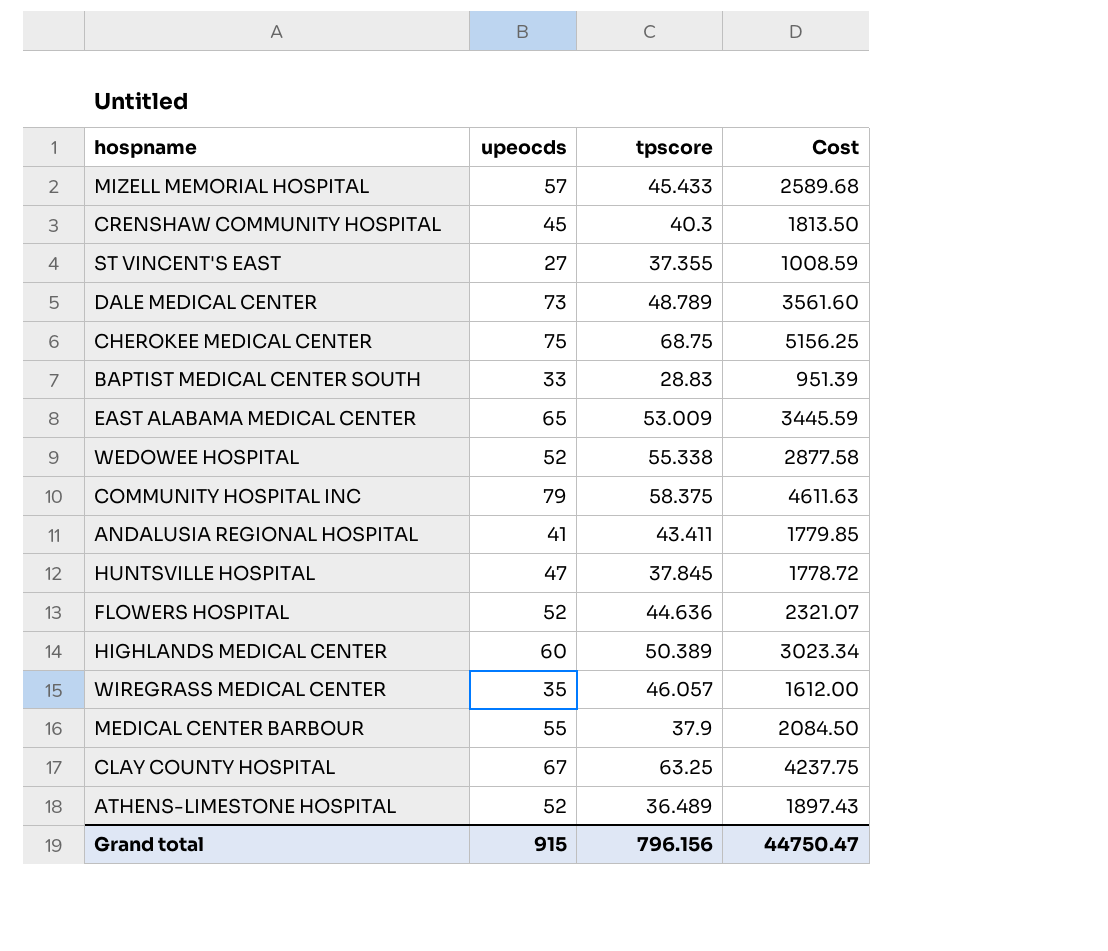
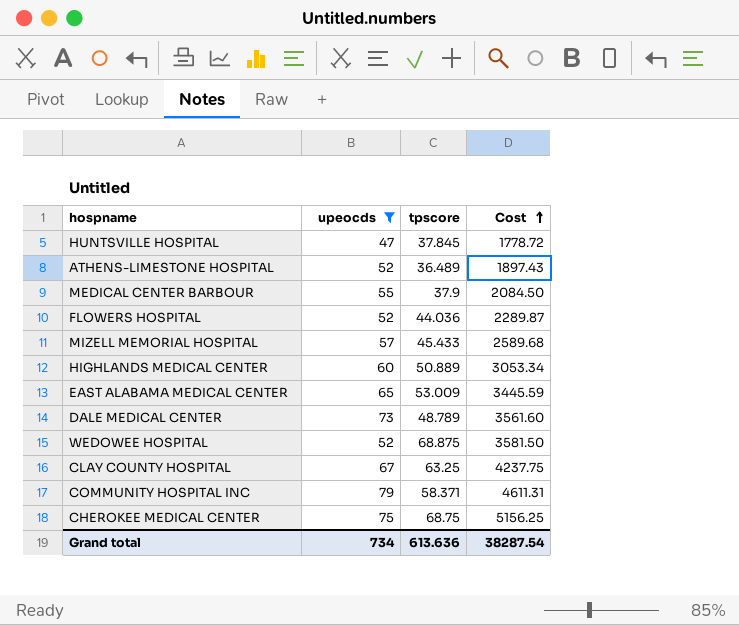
filter: none -> upeocds >= 47
row order: none -> Cost ascending
FLOWERS HOSPITAL | tpscore: 44.636 -> 44.036
FLOWERS HOSPITAL | Cost: 2321.07 -> 2289.87
HIGHLANDS MEDICAL CENTER | tpscore: 50.389 -> 50.889
HIGHLANDS MEDICAL CENTER | Cost: 3023.34 -> 3053.34
WEDOWEE HOSPITAL | tpscore: 55.338 -> 68.875
WEDOWEE HOSPITAL | Cost: 2877.58 -> 3581.50
COMMUNITY HOSPITAL INC | tpscore: 58.375 -> 58.371
COMMUNITY HOSPITAL INC | Cost: 4611.63 -> 4611.31
Grand total | upeocds: 915 -> 734
Grand total | tpscore: 796.156 -> 613.636
Grand total | Cost: 44750.47 -> 38287.54

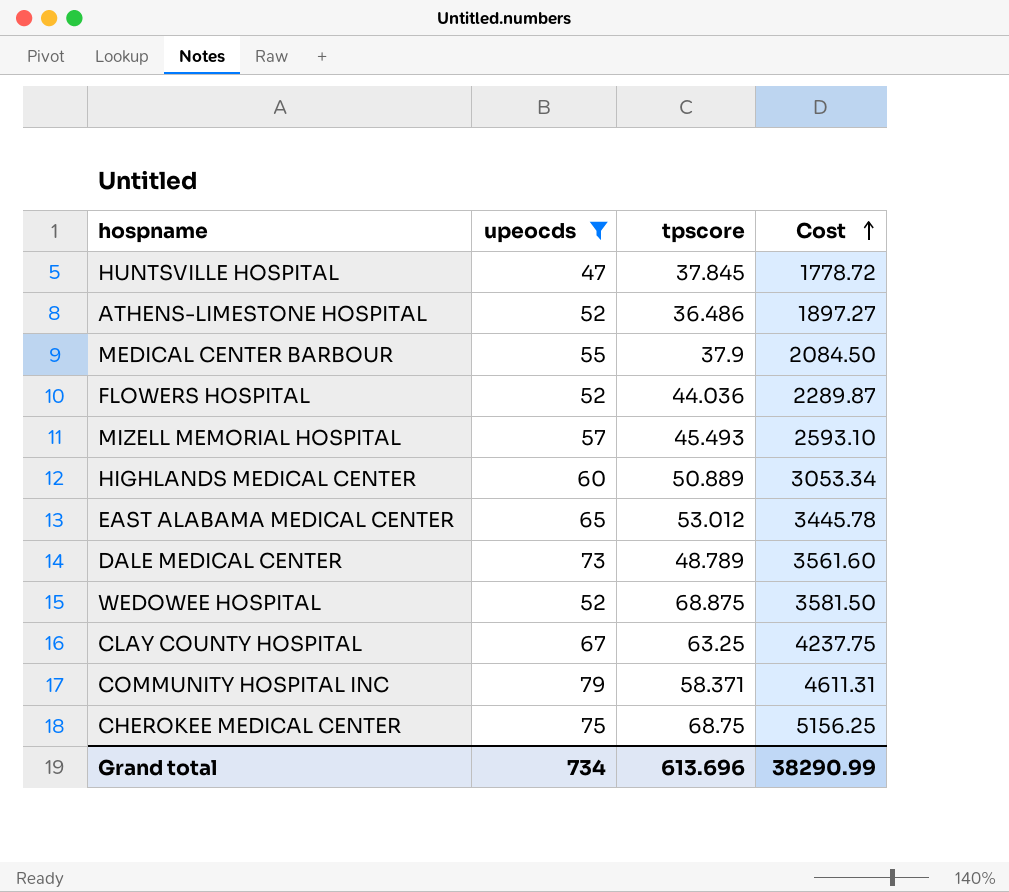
ATHENS-LIMESTONE HOSPITAL | tpscore: 36.489 -> 36.486
ATHENS-LIMESTONE HOSPITAL | Cost: 1897.43 -> 1897.27
MIZELL MEMORIAL HOSPITAL | tpscore: 45.433 -> 45.493
MIZELL MEMORIAL HOSPITAL | Cost: 2589.68 -> 2593.10
EAST ALABAMA MEDICAL CENTER | tpscore: 53.009 -> 53.012
EAST ALABAMA MEDICAL CENTER | Cost: 3445.59 -> 3445.78
Grand total | tpscore: 613.636 -> 613.696
Grand total | Cost: 38287.54 -> 38290.99

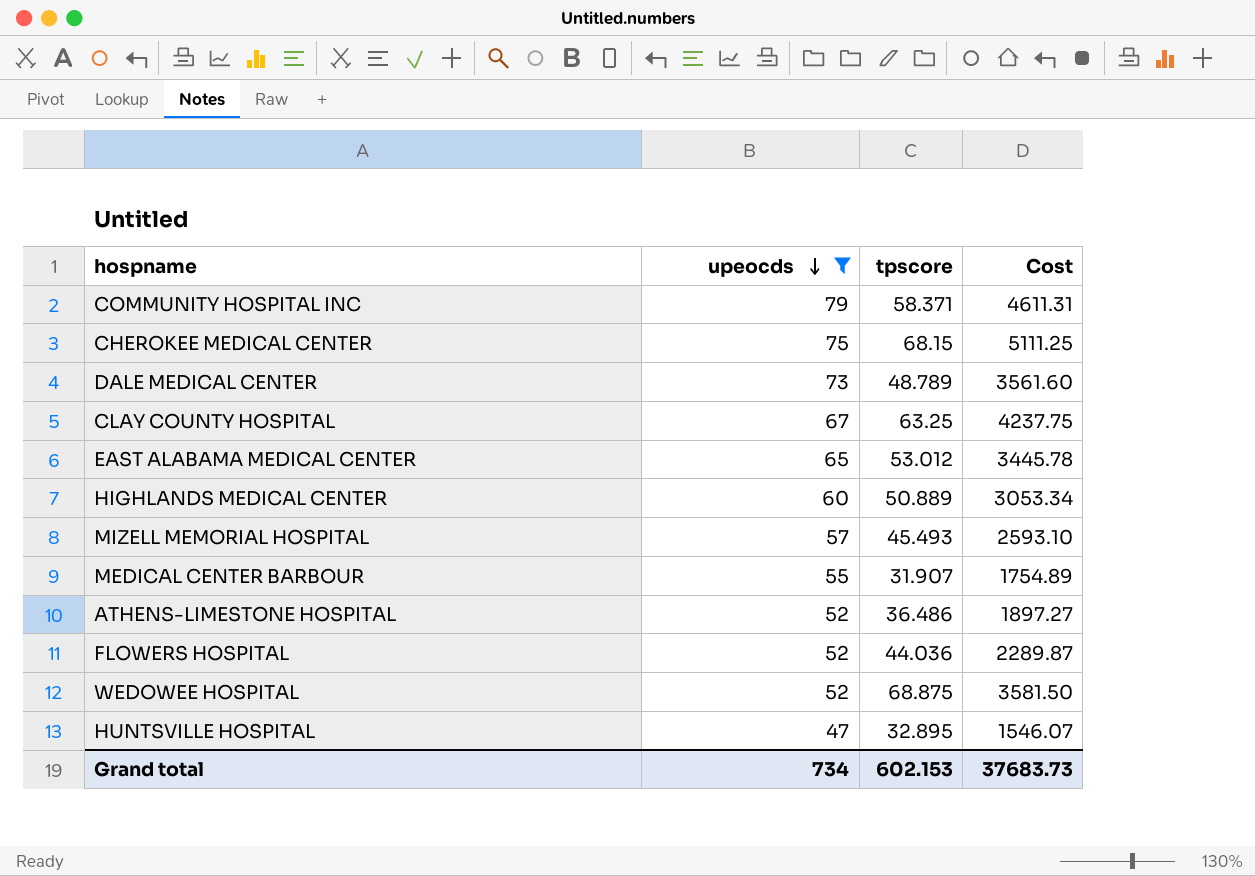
row order: Cost ascending -> upeocds descending
CHEROKEE MEDICAL CENTER | tpscore: 68.75 -> 68.15
CHEROKEE MEDICAL CENTER | Cost: 5156.25 -> 5111.25
MEDICAL CENTER BARBOUR | tpscore: 37.9 -> 31.907
MEDICAL CENTER BARBOUR | Cost: 2084.50 -> 1754.89
HUNTSVILLE HOSPITAL | tpscore: 37.845 -> 32.895
HUNTSVILLE HOSPITAL | Cost: 1778.72 -> 1546.07
Grand total | tpscore: 613.696 -> 602.153
Grand total | Cost: 38290.99 -> 37683.73

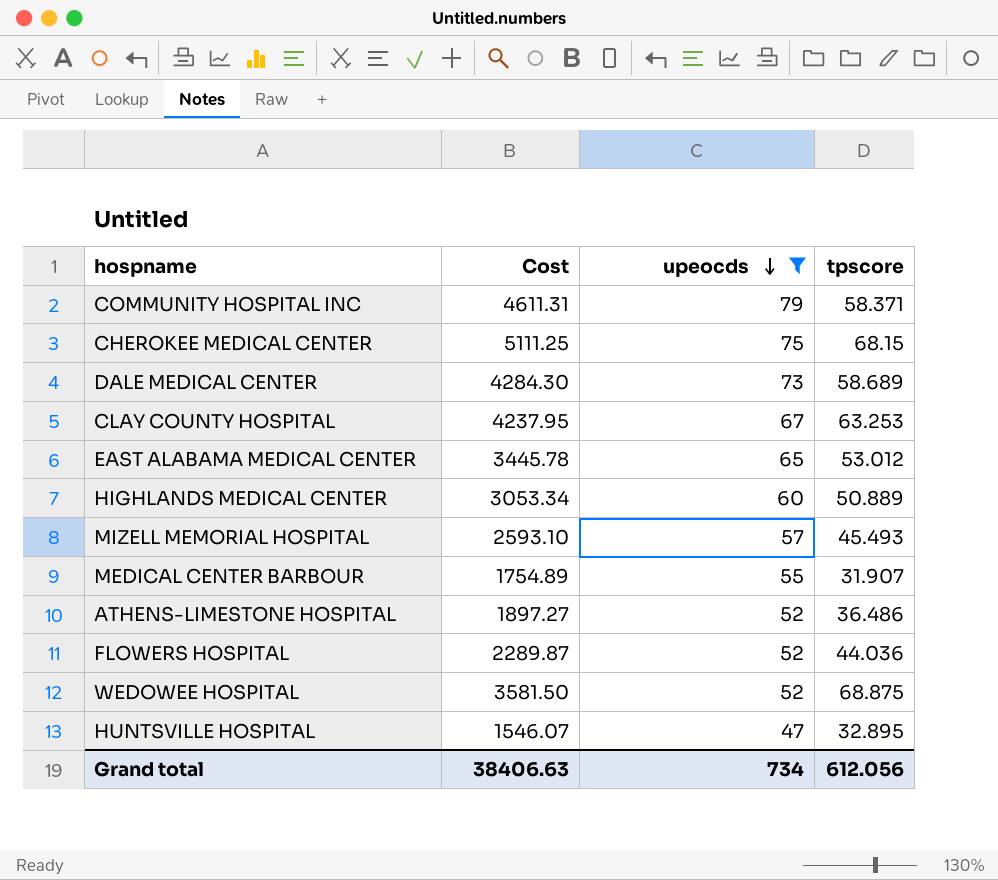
column Cost | position: 4 -> 2
DALE MEDICAL CENTER | Cost: 3561.60 -> 4284.30
DALE MEDICAL CENTER | tpscore: 48.789 -> 58.689
CLAY COUNTY HOSPITAL | Cost: 4237.75 -> 4237.95
CLAY COUNTY HOSPITAL | tpscore: 63.25 -> 63.253
Grand total | Cost: 37683.73 -> 38406.63
Grand total | tpscore: 602.153 -> 612.056

